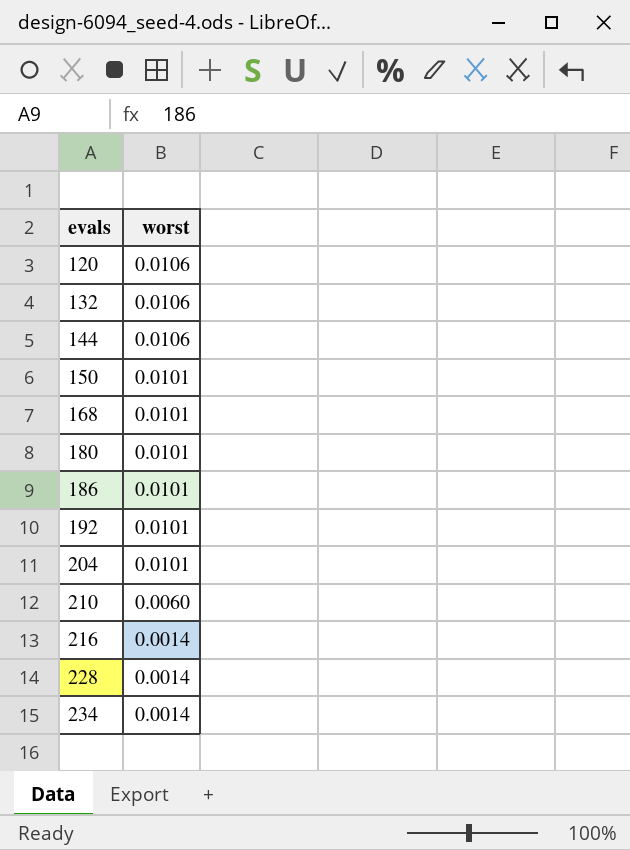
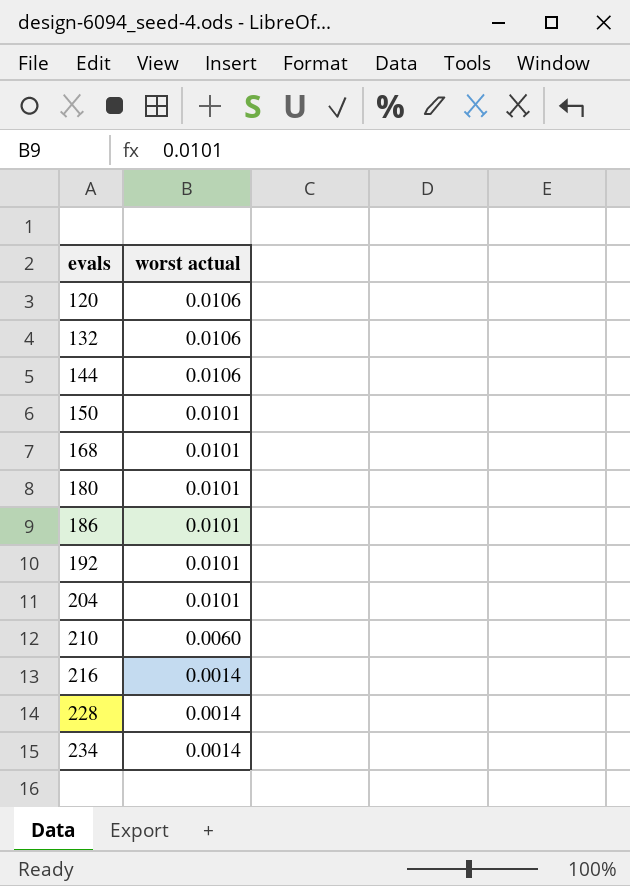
column name: worst -> worst actual

